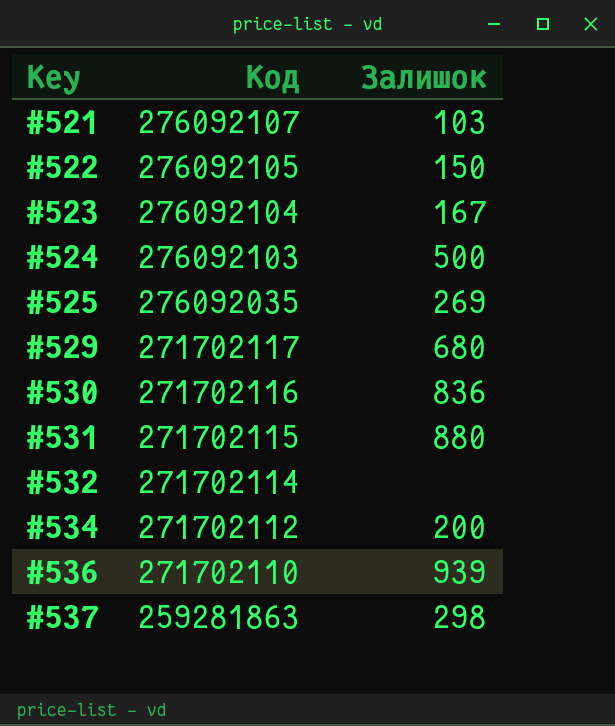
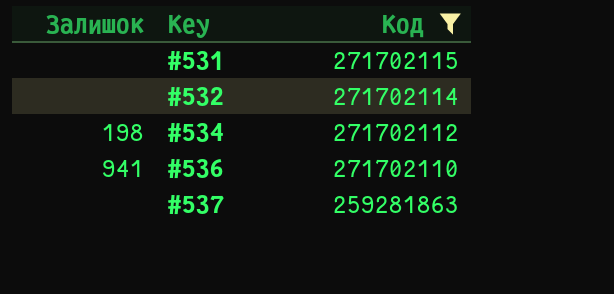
filter: none -> Код <= 271702115
column Залишок | position: 3 -> 1
#531 | Залишок: 880 -> none
#534 | Залишок: 200 -> 198
#536 | Залишок: 939 -> 941
#537 | Залишок: 298 -> none

